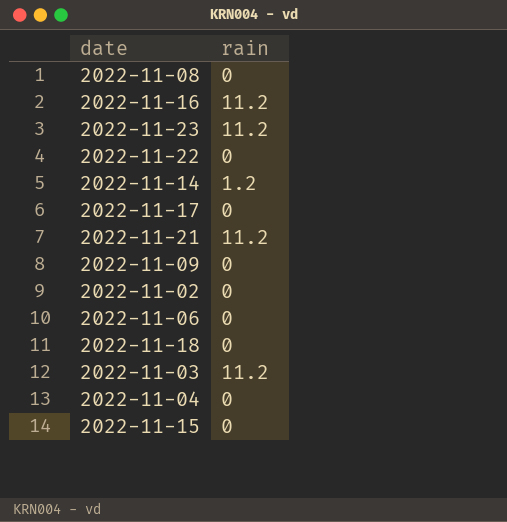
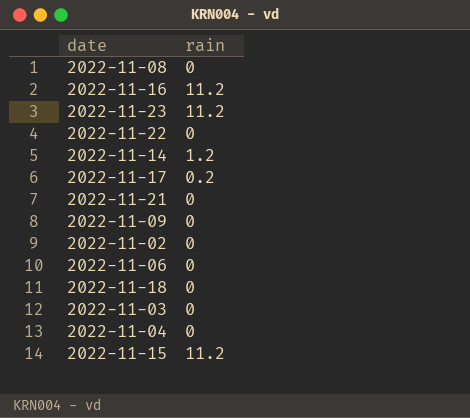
2022-11-17 | rain: 0 -> 0.2
2022-11-21 | rain: 11.2 -> 0
2022-11-03 | rain: 11.2 -> 0
2022-11-15 | rain: 0 -> 11.2

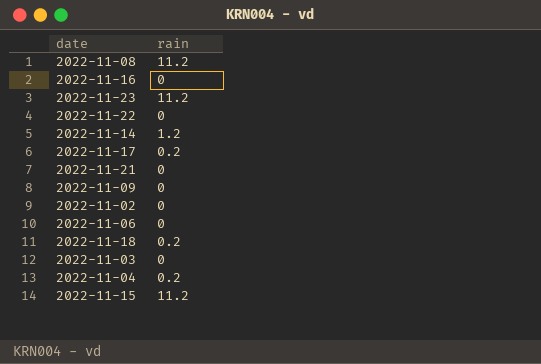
2022-11-08 | rain: 0 -> 11.2
2022-11-16 | rain: 11.2 -> 0
2022-11-18 | rain: 0 -> 0.2
2022-11-04 | rain: 0 -> 0.2

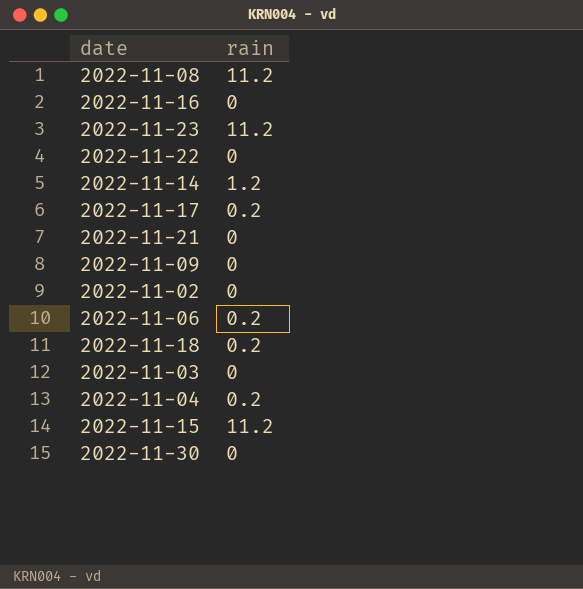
2022-11-06 | rain: 0 -> 0.2
row 2022-11-30: none -> 0

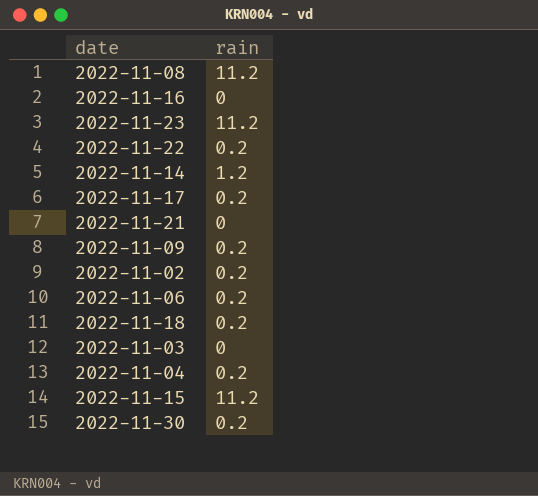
2022-11-22 | rain: 0 -> 0.2
2022-11-09 | rain: 0 -> 0.2
2022-11-02 | rain: 0 -> 0.2
2022-11-30 | rain: 0 -> 0.2

